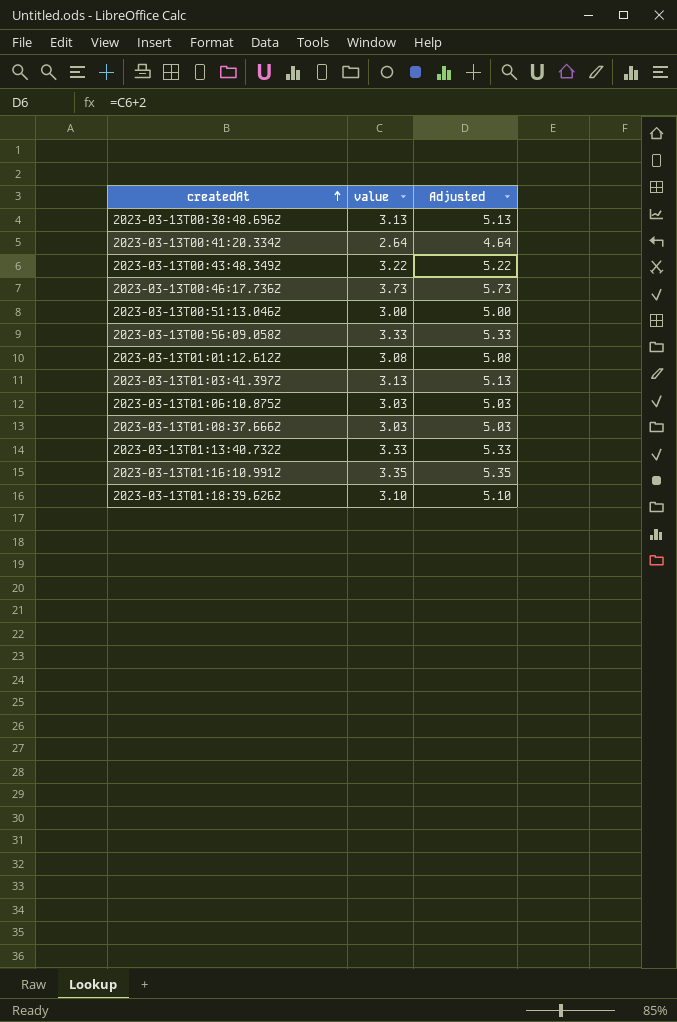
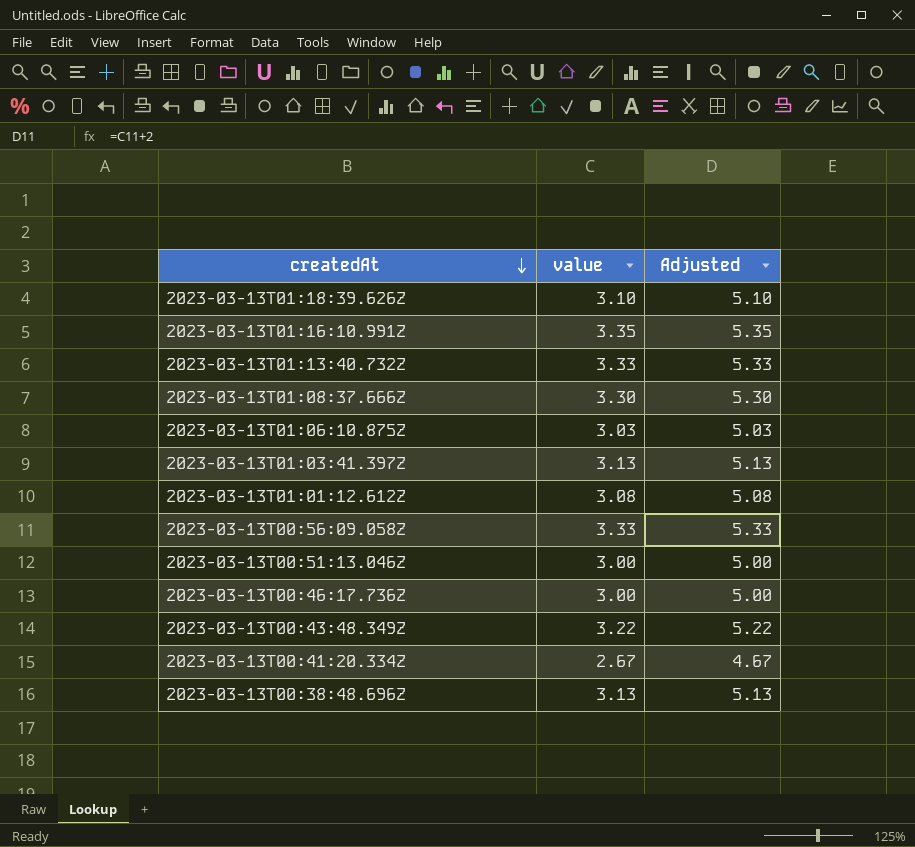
row order: createdAt ascending -> createdAt descending
2023-03-13T01:08:37.666Z | value: 3.03 -> 3.30
2023-03-13T01:08:37.666Z | Adjusted: 5.03 -> 5.30
2023-03-13T00:46:17.736Z | value: 3.73 -> 3.00
2023-03-13T00:46:17.736Z | Adjusted: 5.73 -> 5.00
2023-03-13T00:41:20.334Z | value: 2.64 -> 2.67
2023-03-13T00:41:20.334Z | Adjusted: 4.64 -> 4.67

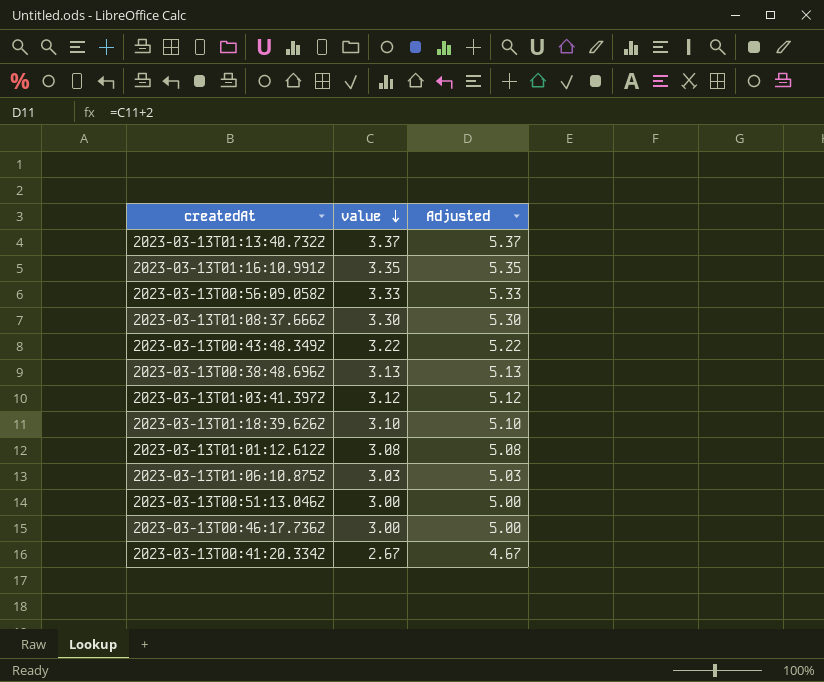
row order: createdAt descending -> value descending
2023-03-13T01:13:40.732Z | value: 3.33 -> 3.37
2023-03-13T01:13:40.732Z | Adjusted: 5.33 -> 5.37
2023-03-13T01:03:41.397Z | value: 3.13 -> 3.12
2023-03-13T01:03:41.397Z | Adjusted: 5.13 -> 5.12

